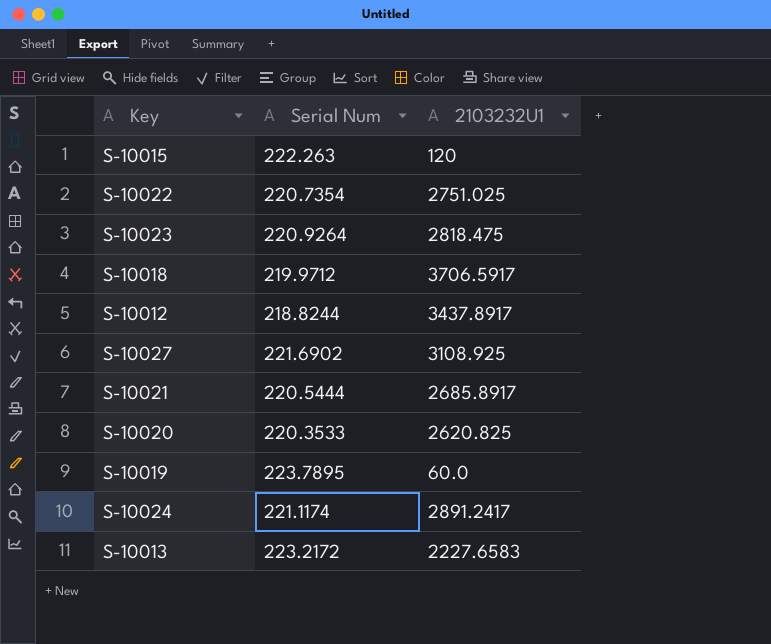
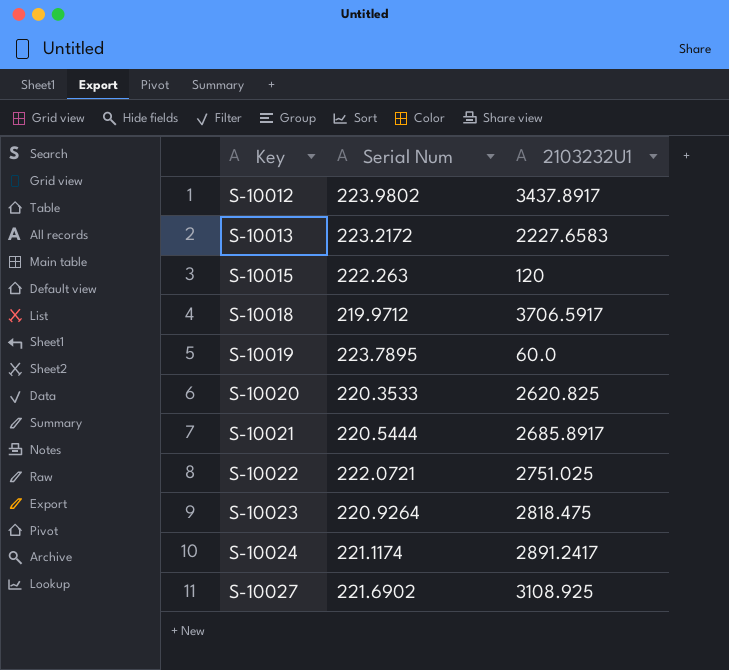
row order: none -> Key ascending
S-10012 | Serial Num: 218.8244 -> 223.9802
S-10022 | Serial Num: 220.7354 -> 222.0721

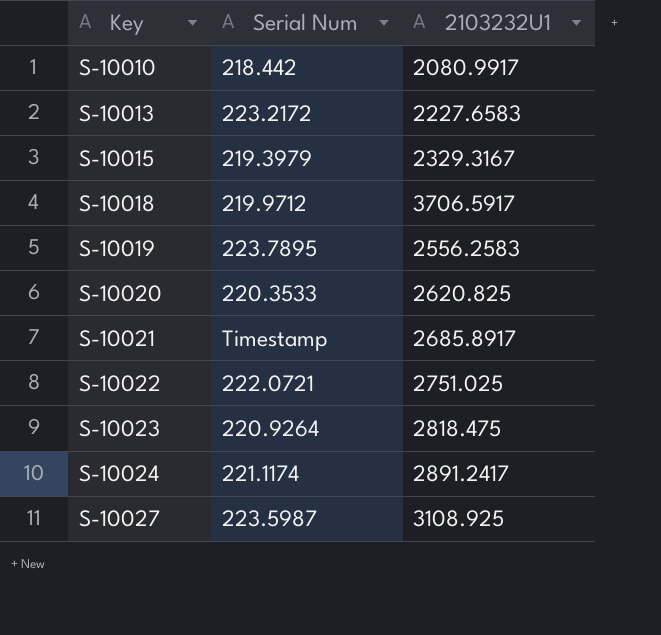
row S-10012: 223.9802 | 3437.8917 -> none
row S-10010: none -> 218.442 | 2080.9917
S-10015 | Serial Num: 222.263 -> 219.3979
S-10015 | 2103232U1: 120 -> 2329.3167
S-10019 | 2103232U1: 60.0 -> 2556.2583
S-10021 | Serial Num: 220.5444 -> Timestamp
S-10027 | Serial Num: 221.6902 -> 223.5987

